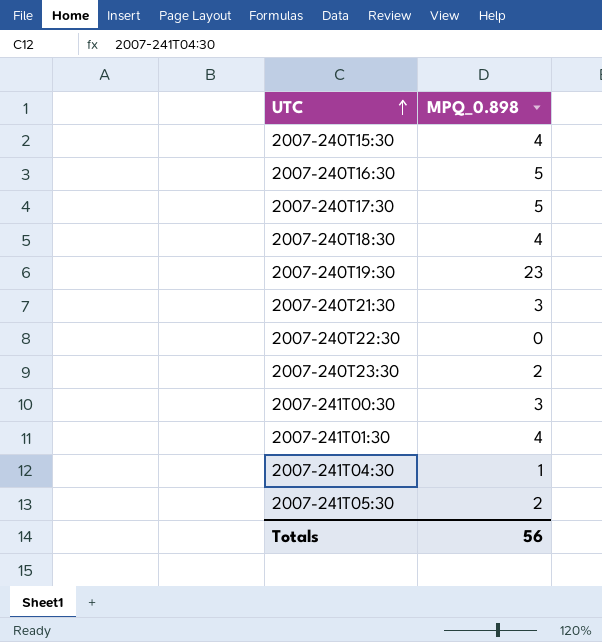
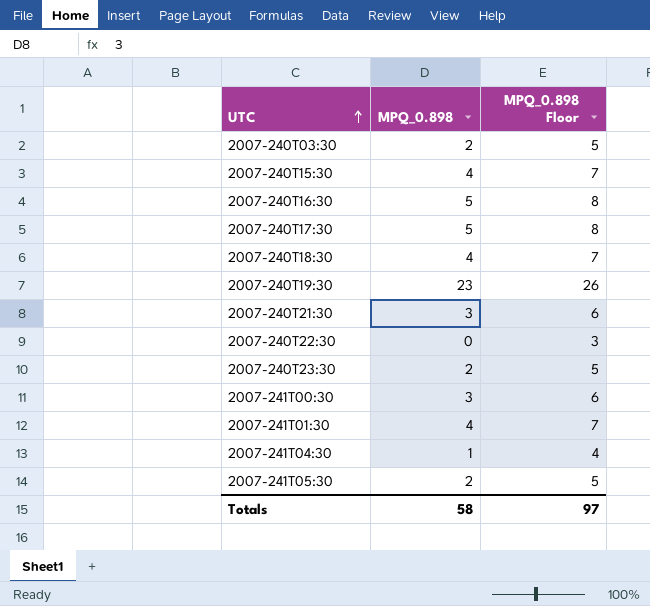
column MPQ_0.898 Floor | formula: none -> [MPQ_0.898] + 3
row 2007-240T03:30: none -> 2 | 5
Totals | MPQ_0.898: 56 -> 58

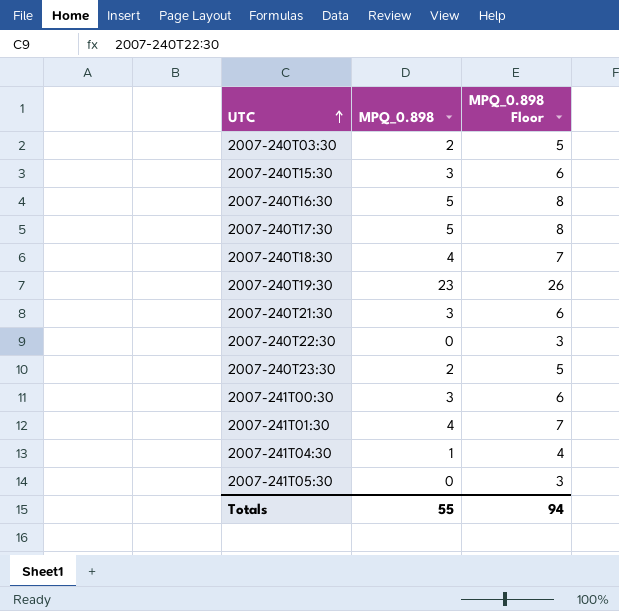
2007-240T15:30 | MPQ_0.898: 4 -> 3
2007-240T15:30 | MPQ_0.898 Floor: 7 -> 6
2007-241T05:30 | MPQ_0.898: 2 -> 0
2007-241T05:30 | MPQ_0.898 Floor: 5 -> 3
Totals | MPQ_0.898: 58 -> 55
Totals | MPQ_0.898 Floor: 97 -> 94

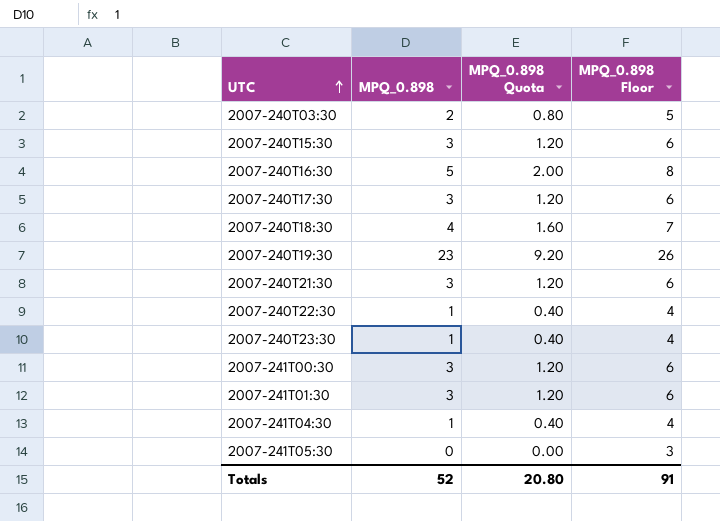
column MPQ_0.898 Quota | formula: none -> [MPQ_0.898] * 0.4
2007-240T17:30 | MPQ_0.898: 5 -> 3
2007-240T17:30 | MPQ_0.898 Floor: 8 -> 6
2007-240T22:30 | MPQ_0.898: 0 -> 1
2007-240T22:30 | MPQ_0.898 Floor: 3 -> 4
2007-240T23:30 | MPQ_0.898: 2 -> 1
2007-240T23:30 | MPQ_0.898 Floor: 5 -> 4
2007-241T01:30 | MPQ_0.898: 4 -> 3
2007-241T01:30 | MPQ_0.898 Floor: 7 -> 6
Totals | MPQ_0.898: 55 -> 52
Totals | MPQ_0.898 Floor: 94 -> 91

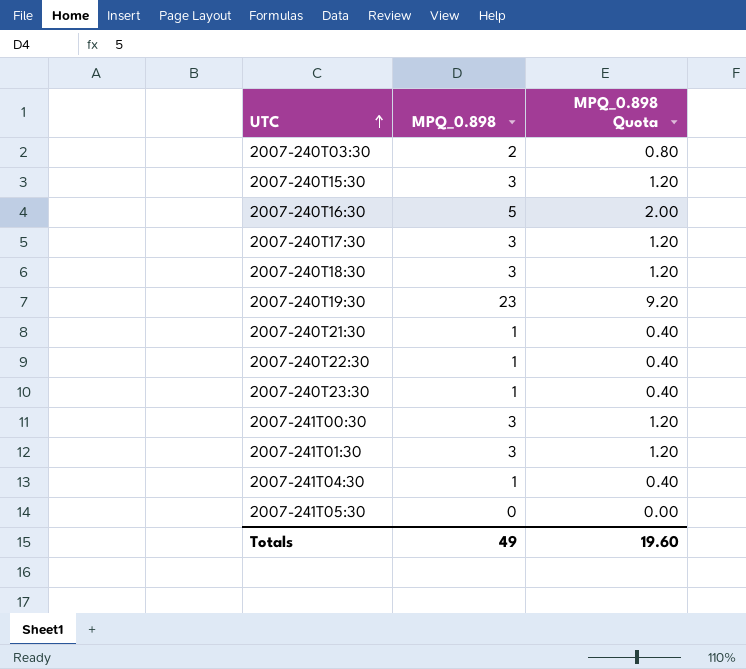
column MPQ_0.898 Floor | formula: [MPQ_0.898] + 3 -> none
2007-240T18:30 | MPQ_0.898: 4 -> 3
2007-240T18:30 | MPQ_0.898 Quota: 1.60 -> 1.20
2007-240T21:30 | MPQ_0.898: 3 -> 1
2007-240T21:30 | MPQ_0.898 Quota: 1.20 -> 0.40
Totals | MPQ_0.898: 52 -> 49
Totals | MPQ_0.898 Quota: 20.80 -> 19.60

